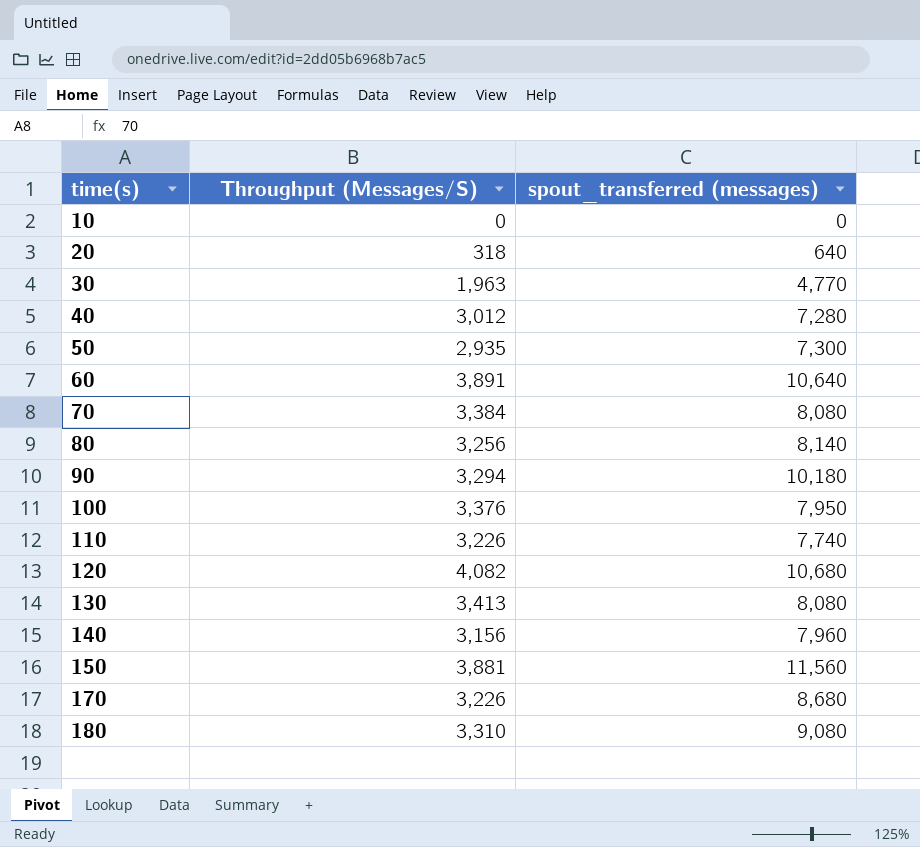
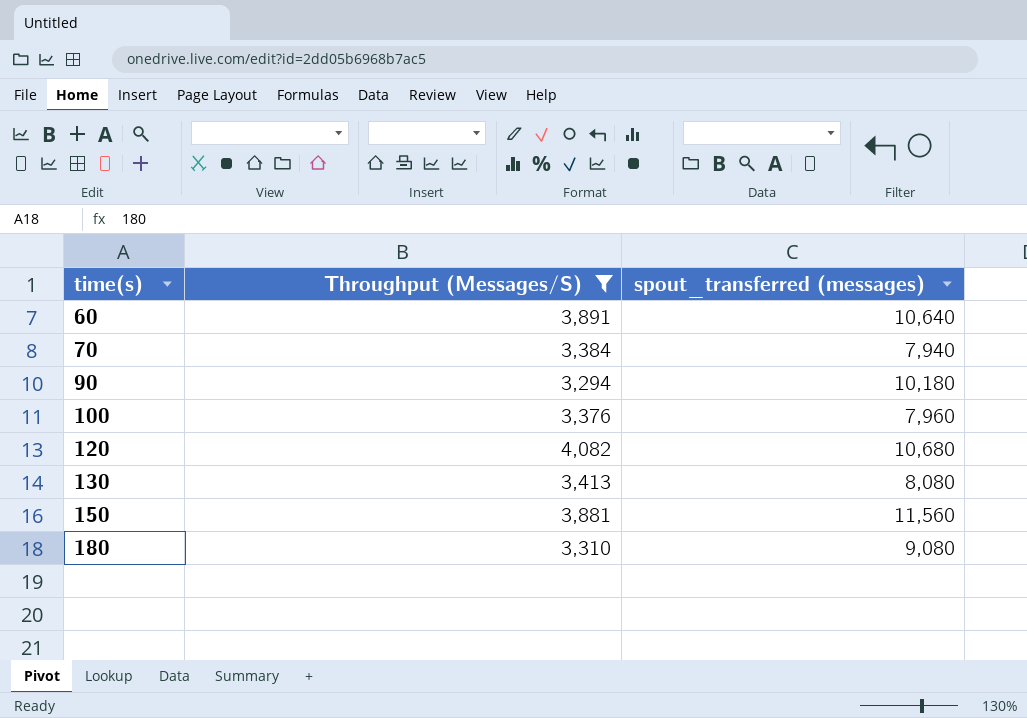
filter: none -> Throughput (Messages/S) >= 3,294
70 | spout_transferred (messages): 8,080 -> 7,940
100 | spout_transferred (messages): 7,950 -> 7,960

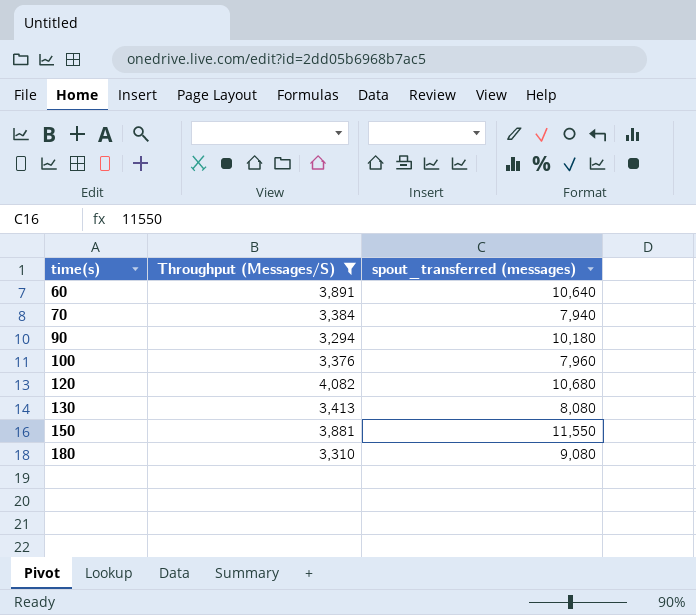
150 | spout_transferred (messages): 11,560 -> 11,550

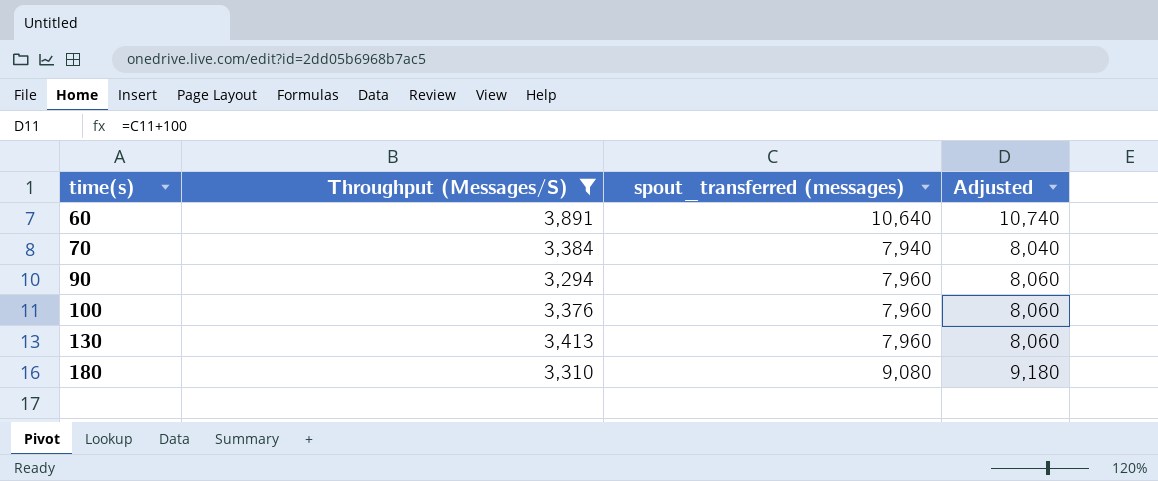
column Adjusted | formula: none -> [spout_transferred (messages)] + 100
row 120: 4,082 | 10,680 -> none
row 150: 3,881 | 11,550 -> none
90 | spout_transferred (messages): 10,180 -> 7,960
130 | spout_transferred (messages): 8,080 -> 7,960

